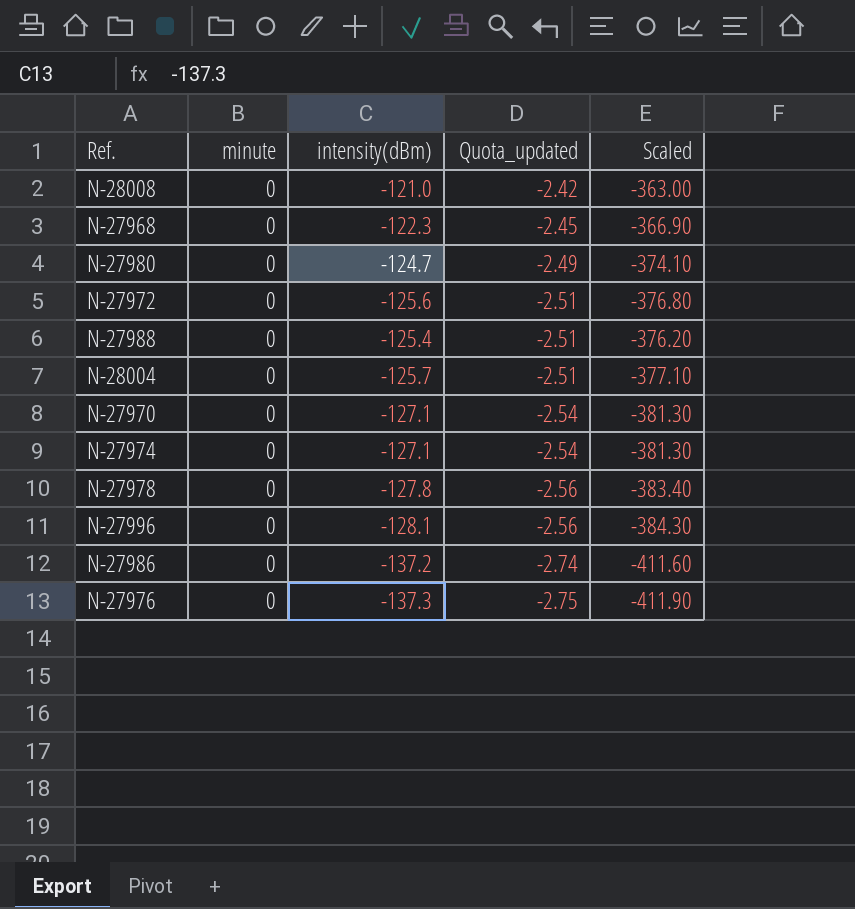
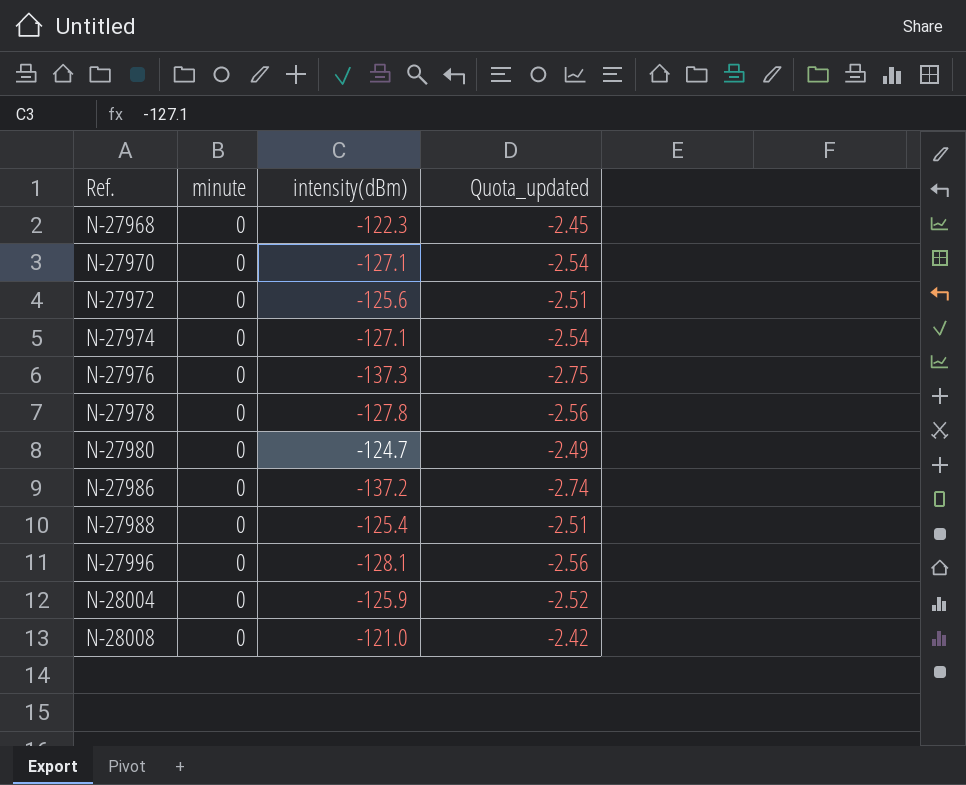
row order: Quota_updated descending -> Ref. ascending
column Scaled | formula: [intensity(dBm)] * 3 -> none
N-28004 | intensity(dBm): -125.7 -> -125.9
N-28004 | Quota_updated: -2.51 -> -2.52

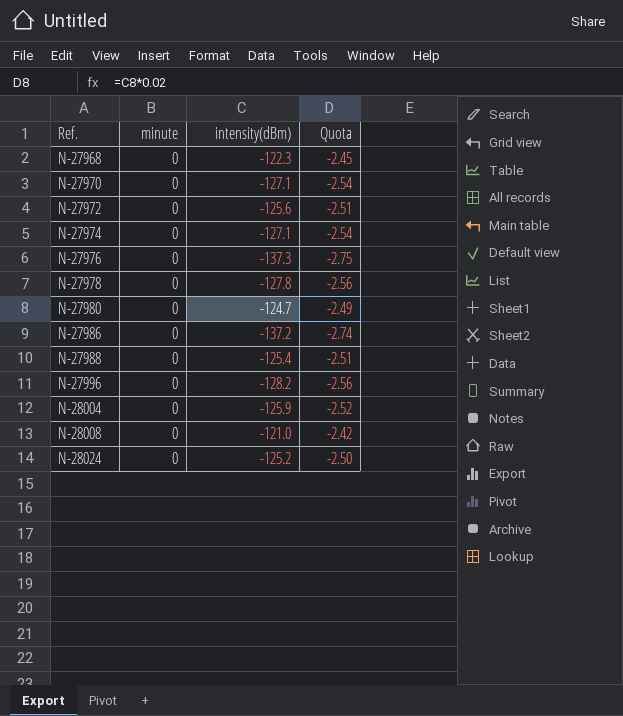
column name: Quota_updated -> Quota
N-27996 | intensity(dBm): -128.1 -> -128.2
row N-28024: none -> 0 | -125.2 | -2.50

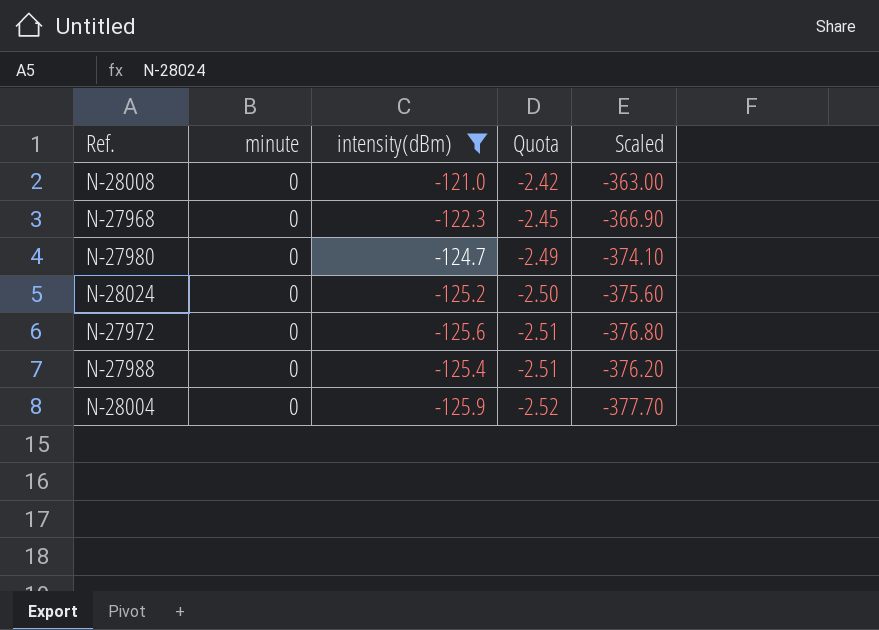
filter: none -> intensity(dBm) >= -125.9
row order: Ref. ascending -> Quota descending
column Scaled | formula: none -> [intensity(dBm)] * 3

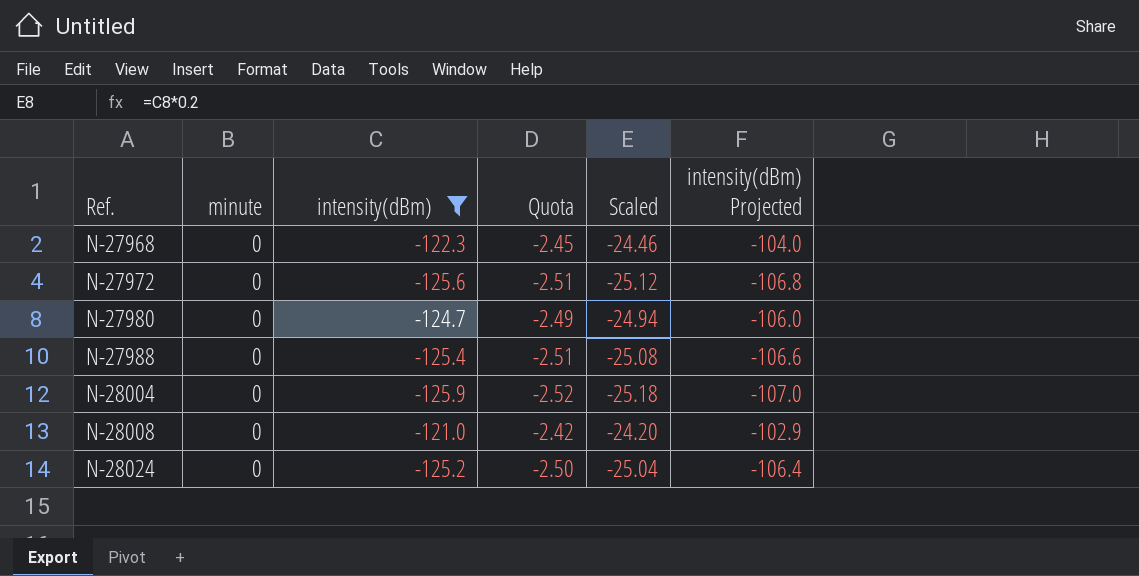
row order: Quota descending -> Ref. ascending
column Scaled | formula: [intensity(dBm)] * 3 -> [intensity(dBm)] * 0.2
column intensity(dBm) Projected | formula: none -> [intensity(dBm)] * 0.85

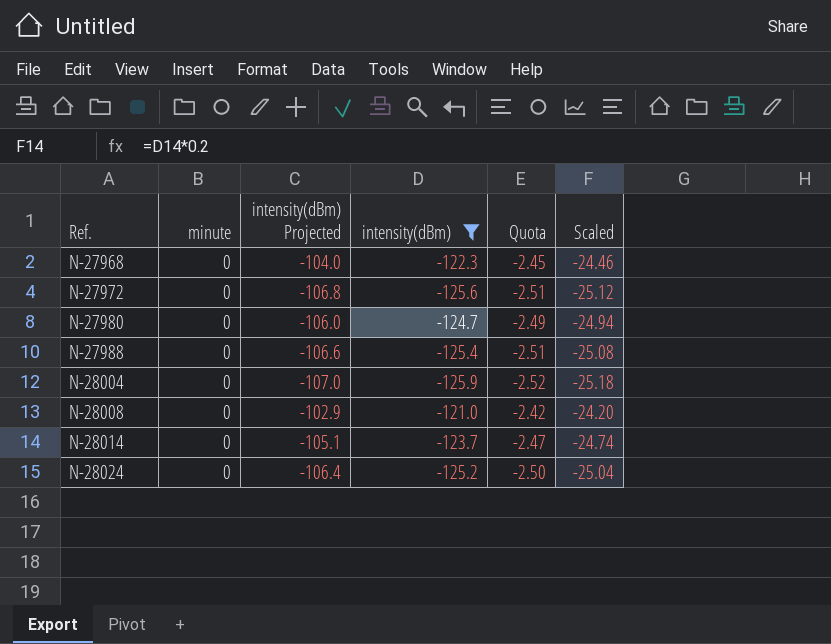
column intensity(dBm) Projected | position: 6 -> 3
row N-28014: none -> 0 | -105.1 | -123.7 | -2.47 | -24.74

